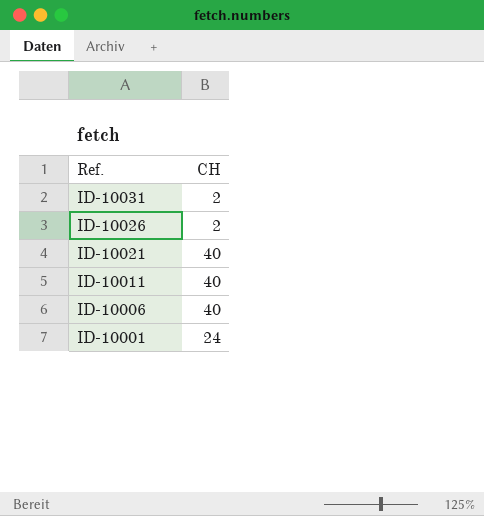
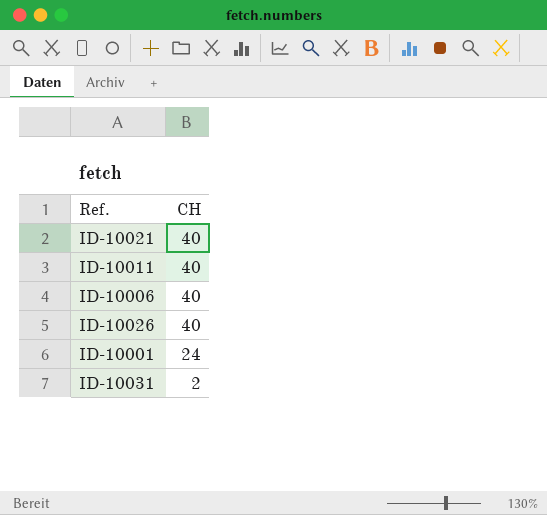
row order: Ref. descending -> CH descending
ID-10026 | CH: 2 -> 40

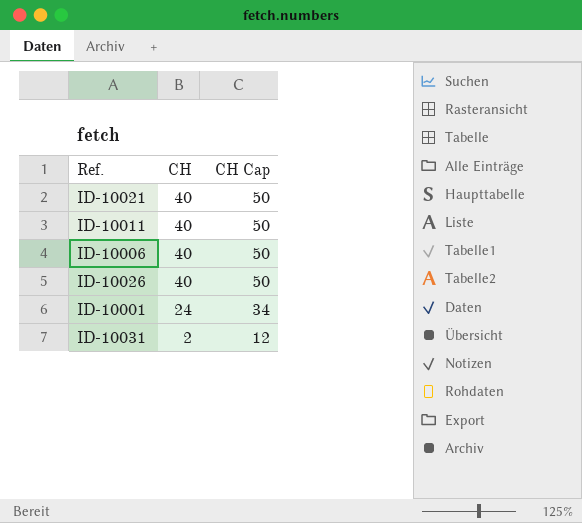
column CH Cap | formula: none -> [CH] + 10

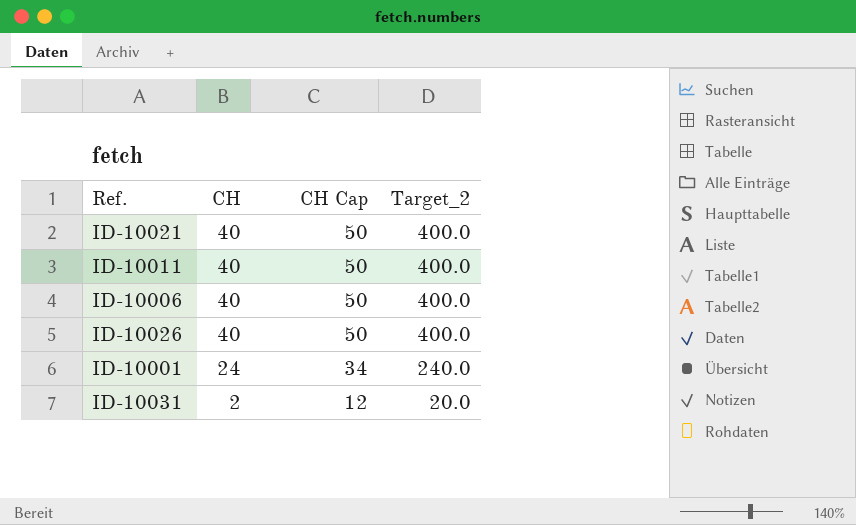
column Target_2 | formula: none -> [CH] * 10

